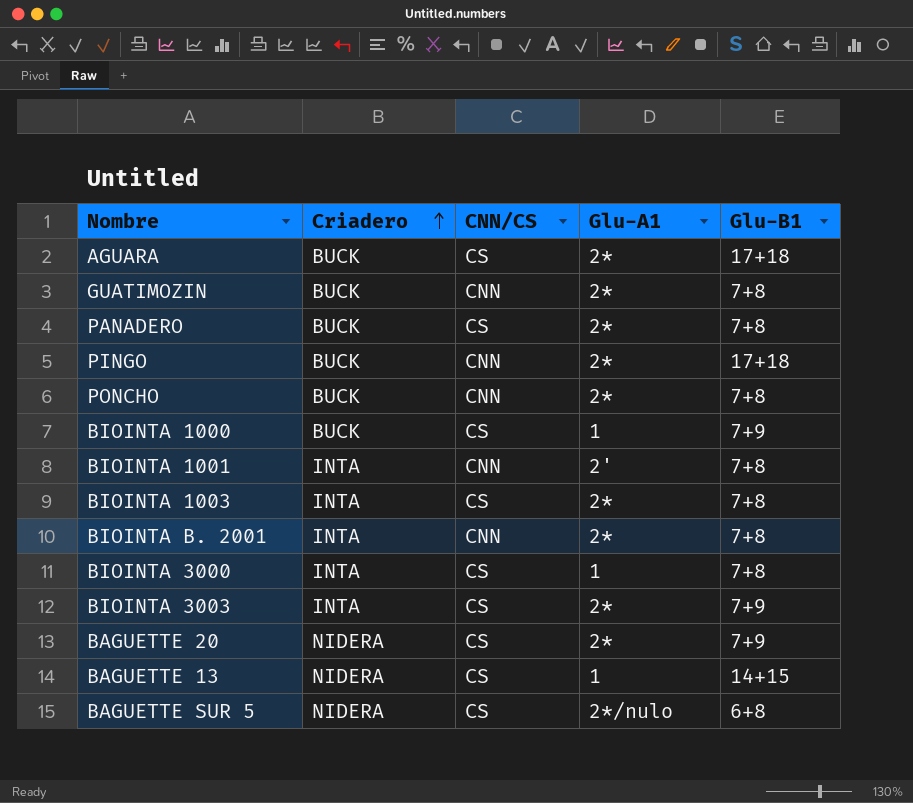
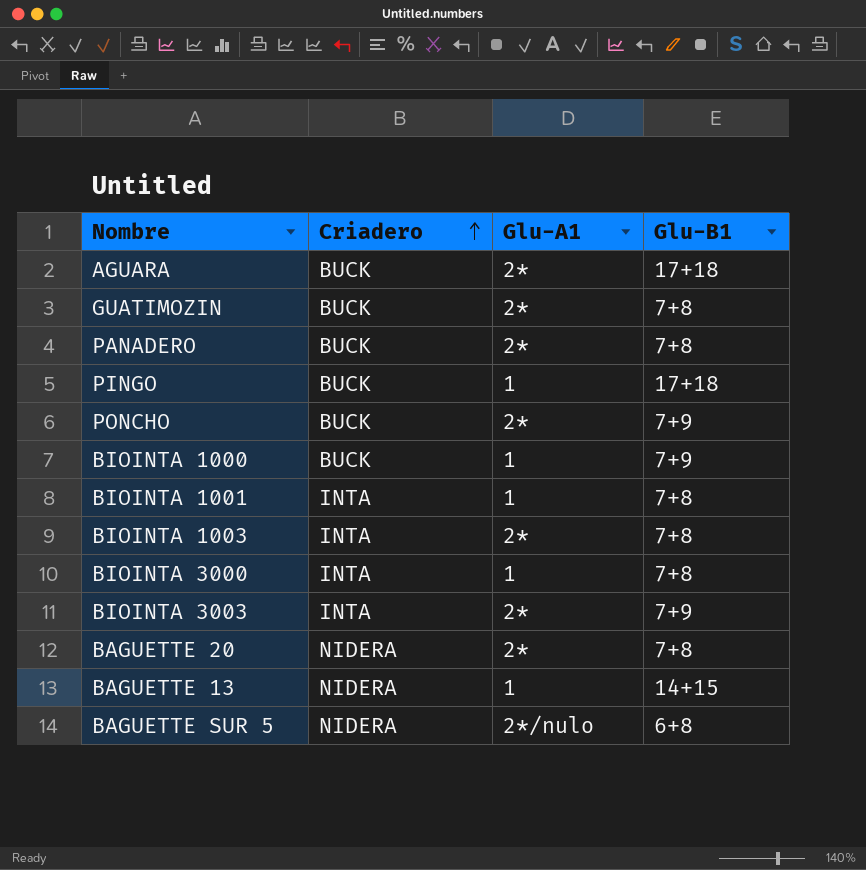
column CNN/CS | position: 3 -> none
row BIOINTA B. 2001: INTA | CNN | 2* | 7+8 -> none
PINGO | Glu-A1: 2* -> 1
PONCHO | Glu-B1: 7+8 -> 7+9
BIOINTA 1001 | Glu-A1: 2' -> 1
BAGUETTE 20 | Glu-B1: 7+9 -> 7+8

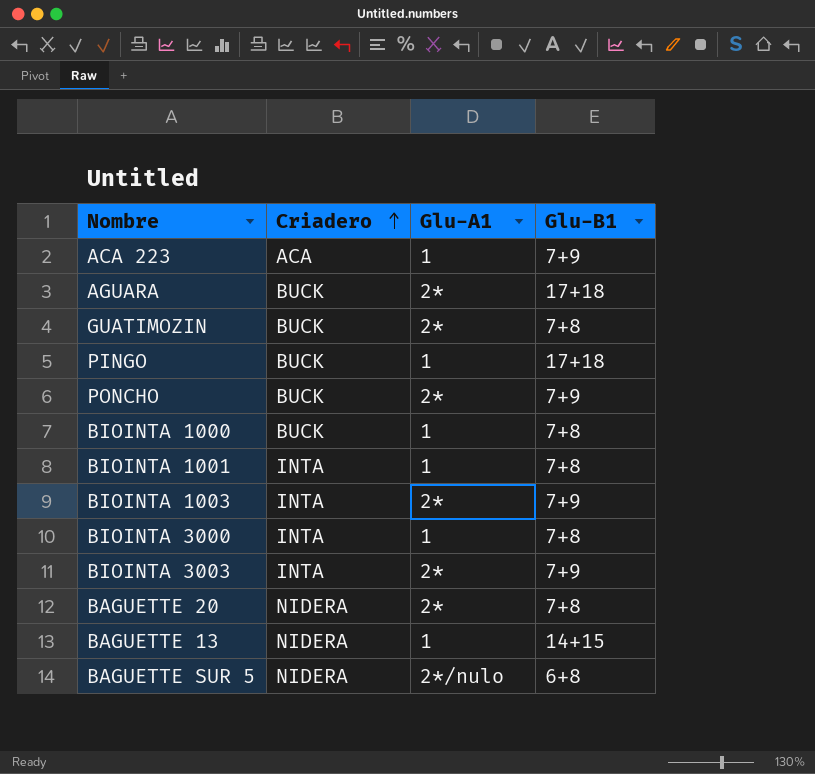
row PANADERO: BUCK | 2* | 7+8 -> none
row ACA 223: none -> ACA | 1 | 7+9
BIOINTA 1000 | Glu-B1: 7+9 -> 7+8
BIOINTA 1003 | Glu-B1: 7+8 -> 7+9

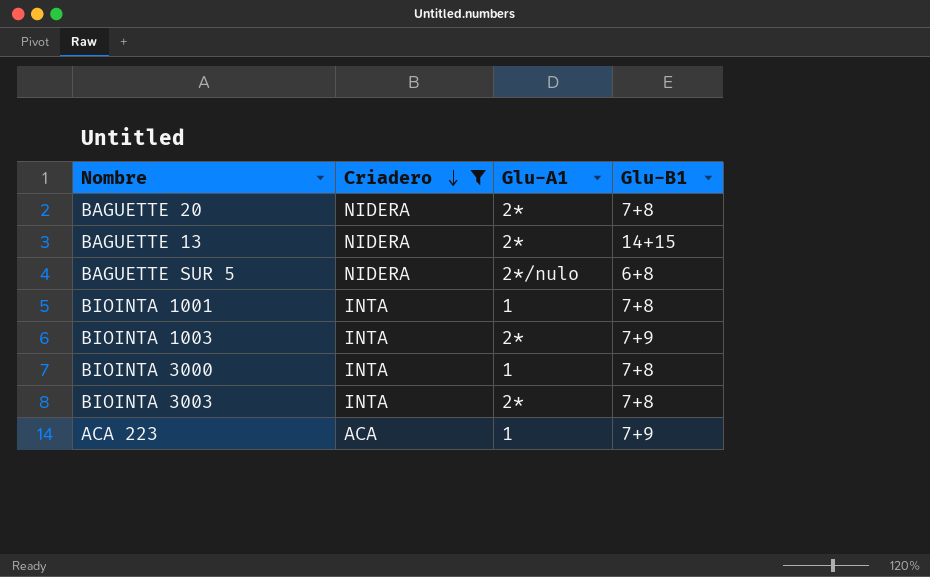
filter: none -> Criadero != BUCK
row order: Criadero ascending -> Criadero descending
BAGUETTE 13 | Glu-A1: 1 -> 2*
BIOINTA 3003 | Glu-B1: 7+9 -> 7+8

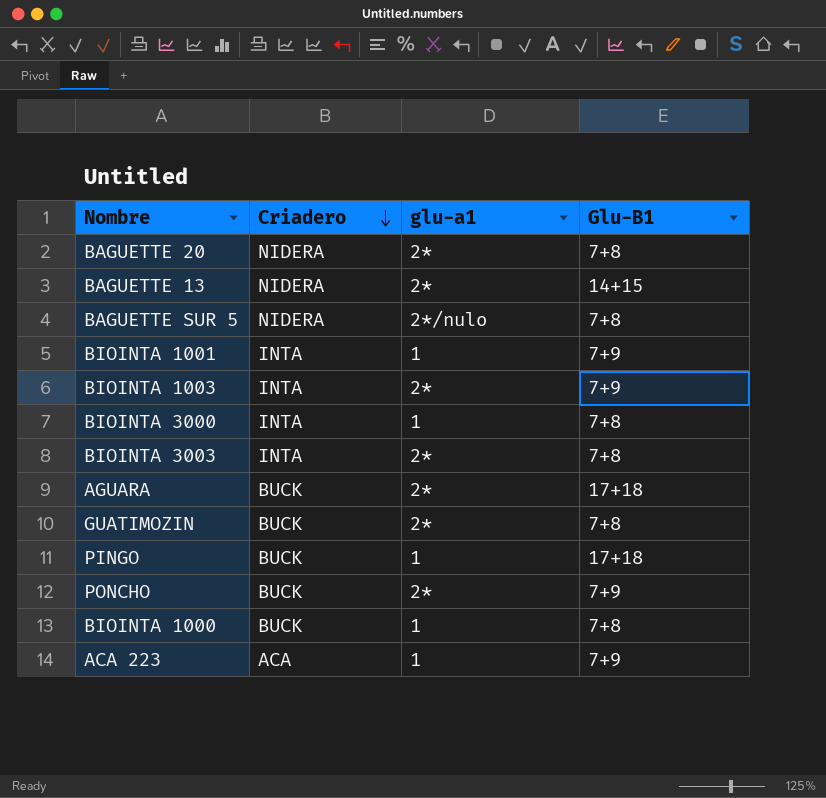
filter: Criadero != BUCK -> none
column name: Glu-A1 -> glu-a1
BAGUETTE SUR 5 | Glu-B1: 6+8 -> 7+8
BIOINTA 1001 | Glu-B1: 7+8 -> 7+9

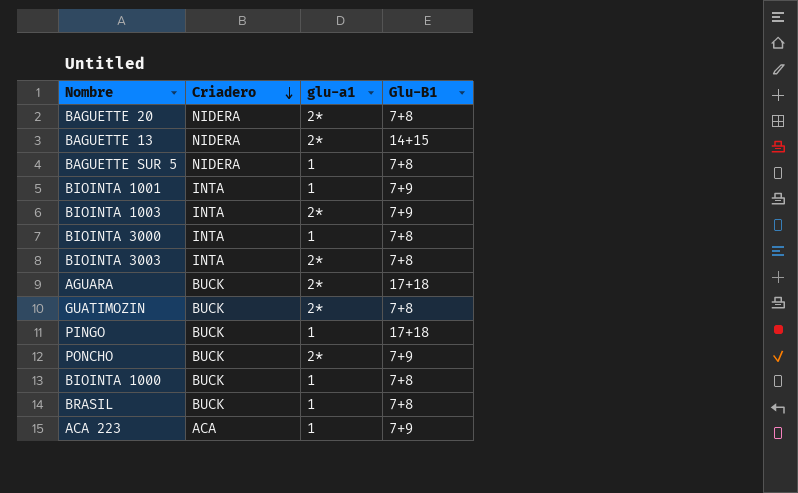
BAGUETTE SUR 5 | glu-a1: 2*/nulo -> 1
row BRASIL: none -> BUCK | 1 | 7+8

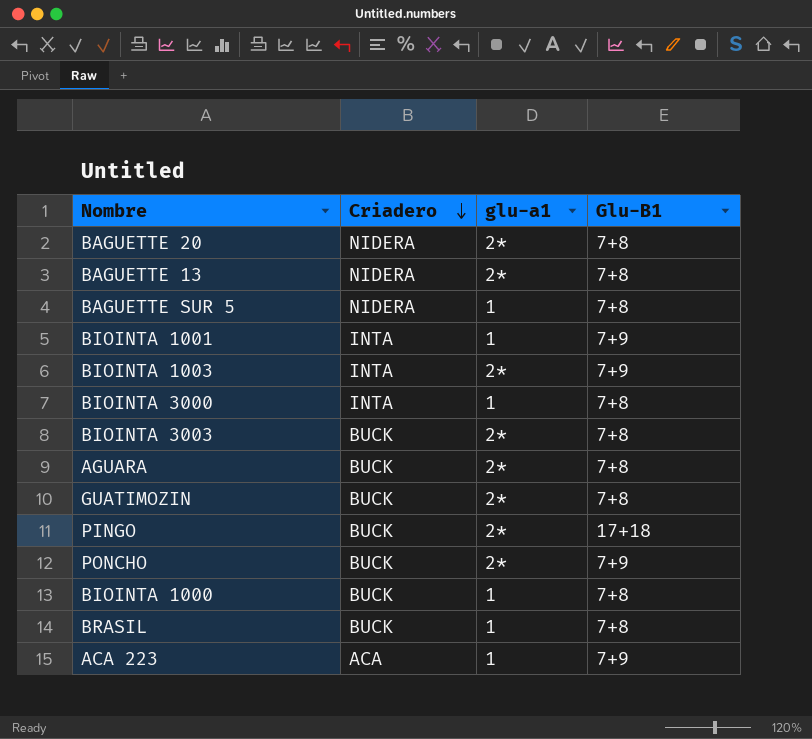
BAGUETTE 13 | Glu-B1: 14+15 -> 7+8
BIOINTA 3003 | Criadero: INTA -> BUCK
AGUARA | Glu-B1: 17+18 -> 7+8
PINGO | glu-a1: 1 -> 2*

